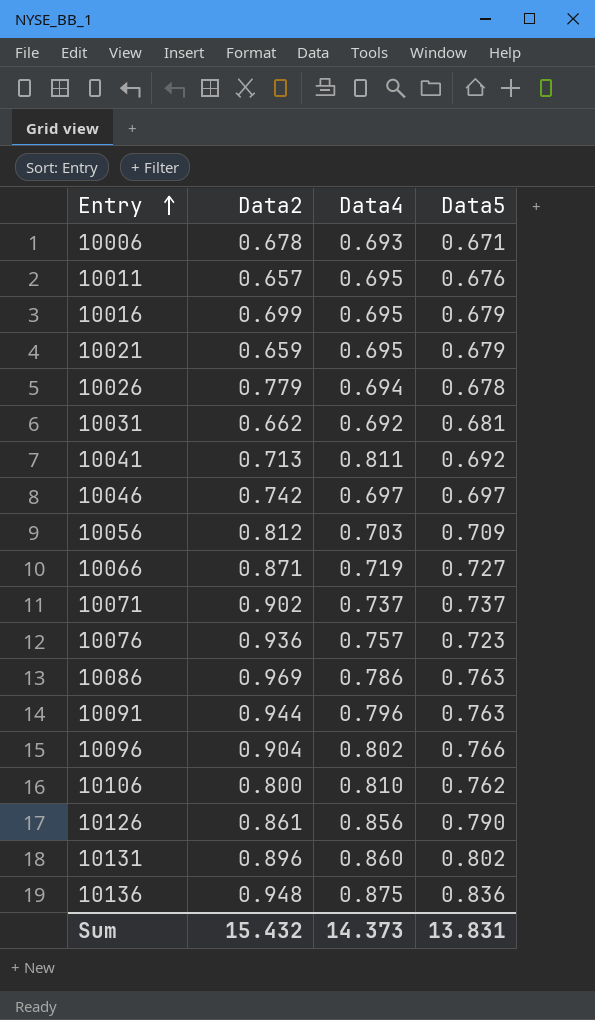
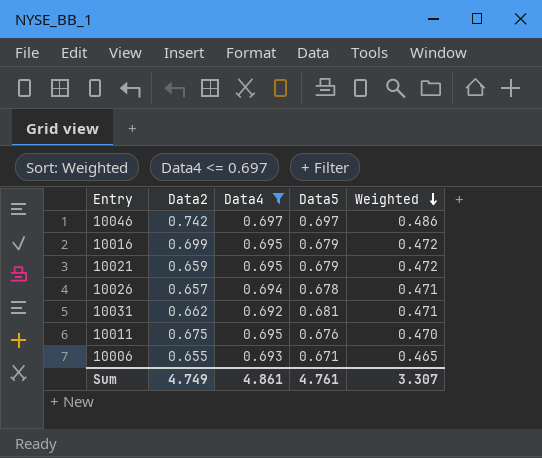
filter: none -> Data4 <= 0.697
row order: Entry ascending -> Weighted descending
column Weighted | formula: none -> [Data4] * [Data5]
10026 | Data2: 0.779 -> 0.657
10011 | Data2: 0.657 -> 0.675
10006 | Data2: 0.678 -> 0.655
Sum | Data2: 15.432 -> 4.749
Sum | Data4: 14.373 -> 4.861
Sum | Data5: 13.831 -> 4.761

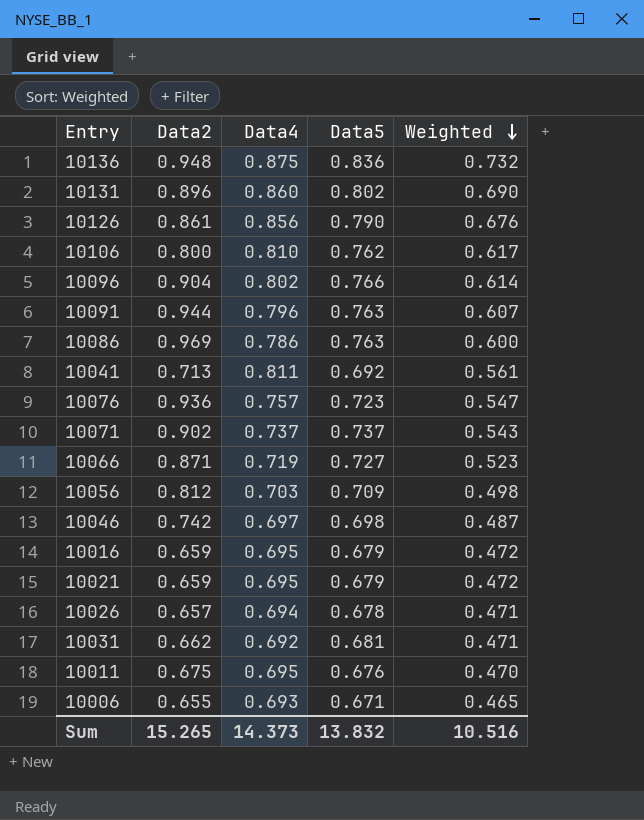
filter: Data4 <= 0.697 -> none
10046 | Data5: 0.697 -> 0.698
10046 | Weighted: 0.486 -> 0.487
10016 | Data2: 0.699 -> 0.659
Sum | Data2: 4.749 -> 15.265
Sum | Data4: 4.861 -> 14.373
Sum | Data5: 4.761 -> 13.832
Sum | Weighted: 3.307 -> 10.516

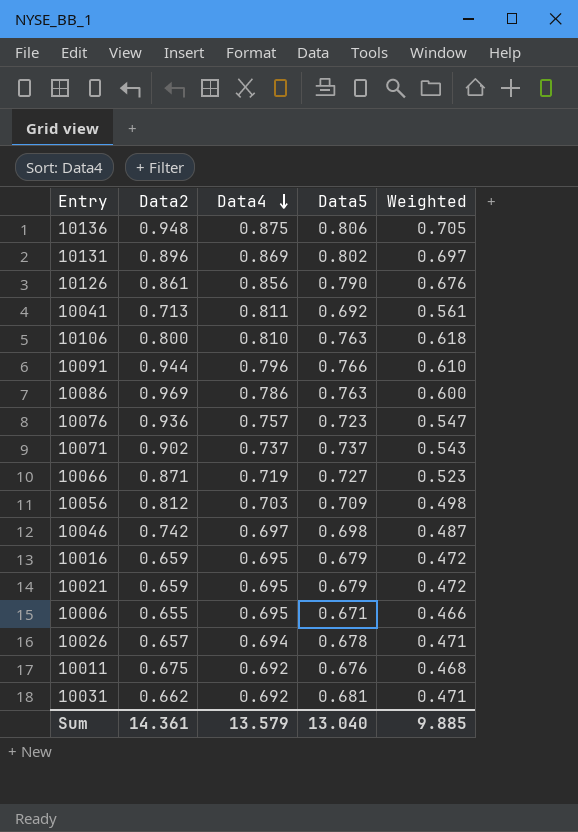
row order: Weighted descending -> Data4 descending
row 10096: 0.904 | 0.802 | 0.766 | 0.614 -> none
10136 | Data5: 0.836 -> 0.806
10136 | Weighted: 0.732 -> 0.705
10131 | Data4: 0.860 -> 0.869
10131 | Weighted: 0.690 -> 0.697
10106 | Data5: 0.762 -> 0.763
10106 | Weighted: 0.617 -> 0.618
10091 | Data5: 0.763 -> 0.766
10091 | Weighted: 0.607 -> 0.610
10006 | Data4: 0.693 -> 0.695
10006 | Weighted: 0.465 -> 0.466
10011 | Data4: 0.695 -> 0.692
10011 | Weighted: 0.470 -> 0.468
Sum | Data2: 15.265 -> 14.361
Sum | Data4: 14.373 -> 13.579
Sum | Data5: 13.832 -> 13.040
Sum | Weighted: 10.516 -> 9.885

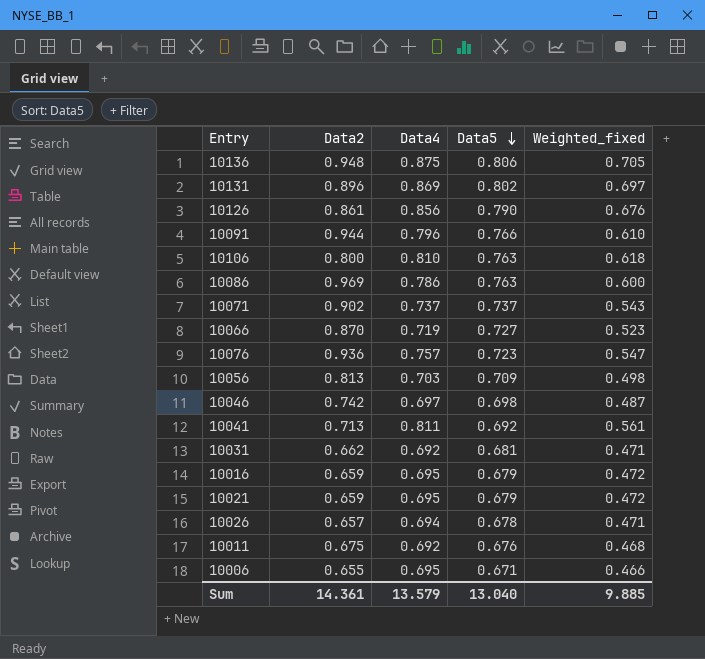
row order: Data4 descending -> Data5 descending
column name: Weighted -> Weighted_fixed
10066 | Data2: 0.871 -> 0.870
10056 | Data2: 0.812 -> 0.813

